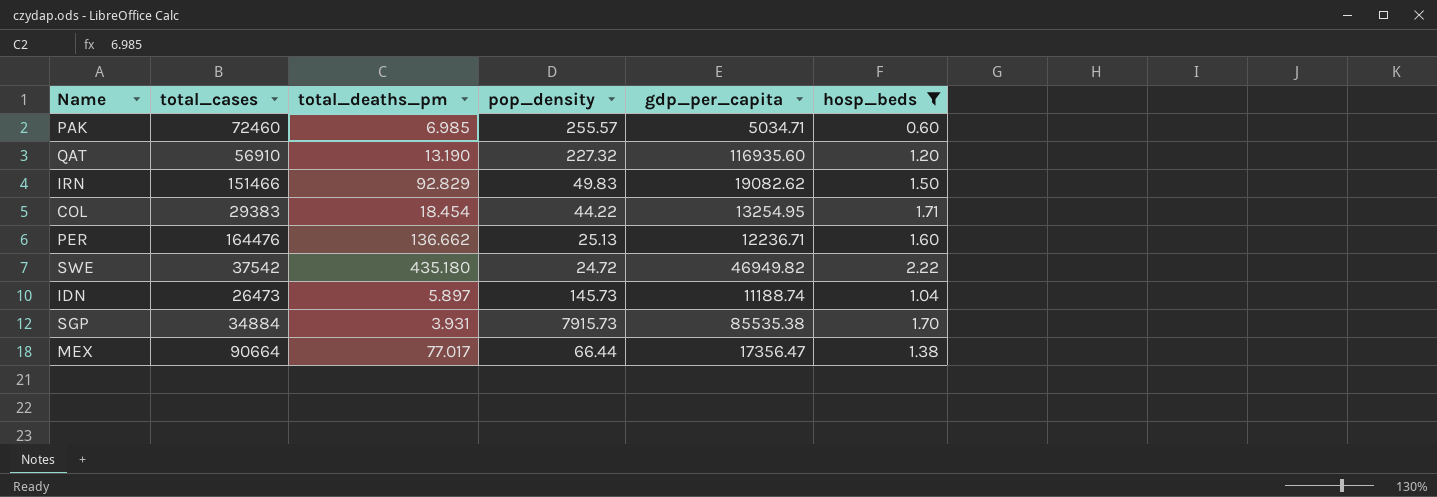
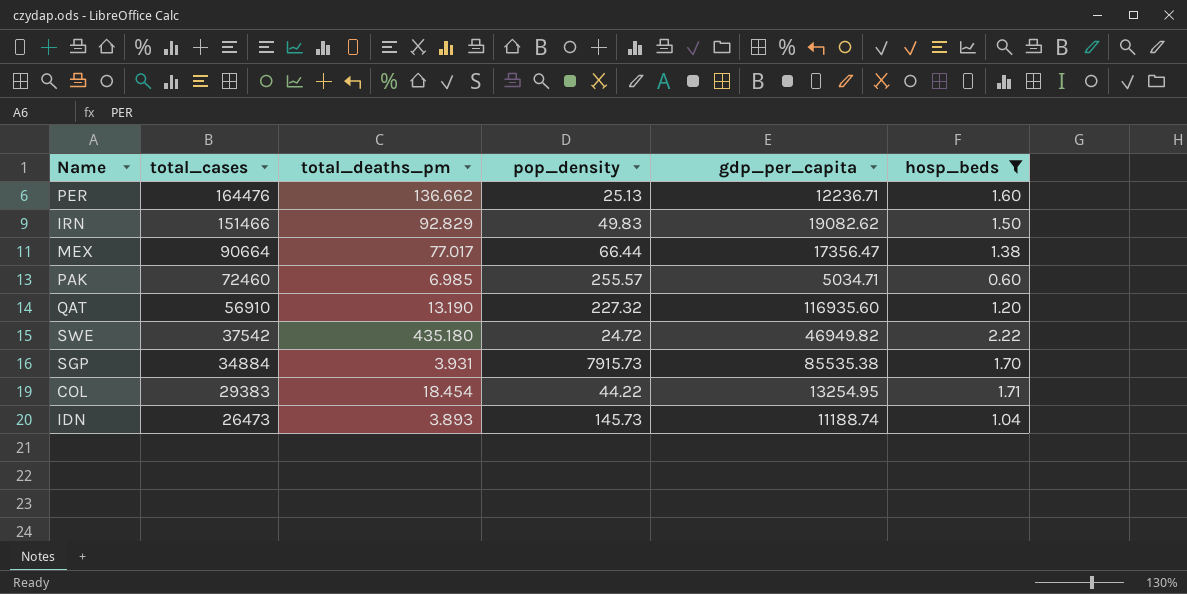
row order: none -> total_cases descending
IDN | total_deaths_pm: 5.897 -> 3.893

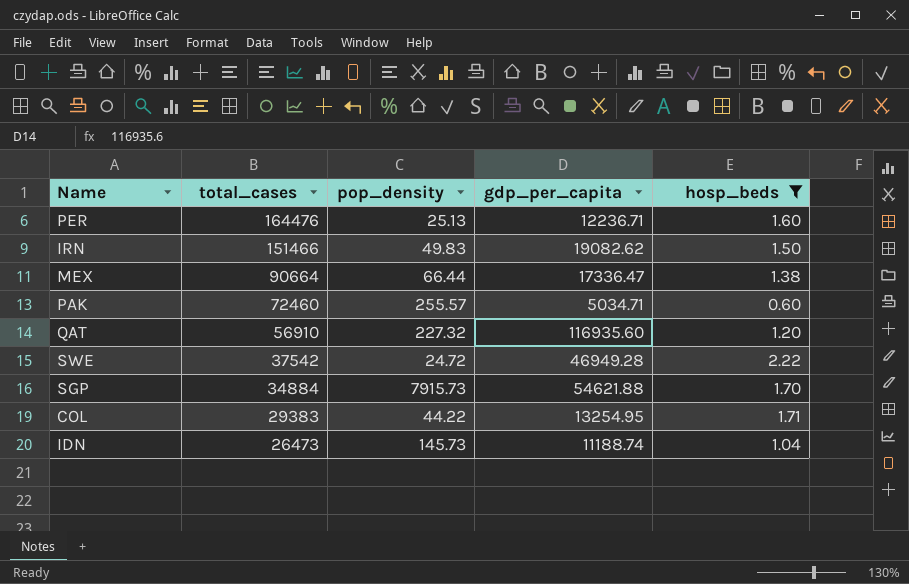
column total_deaths_pm | position: 3 -> none
MEX | gdp_per_capita: 17356.47 -> 17336.47
SWE | gdp_per_capita: 46949.82 -> 46949.28
SGP | gdp_per_capita: 85535.38 -> 54621.88

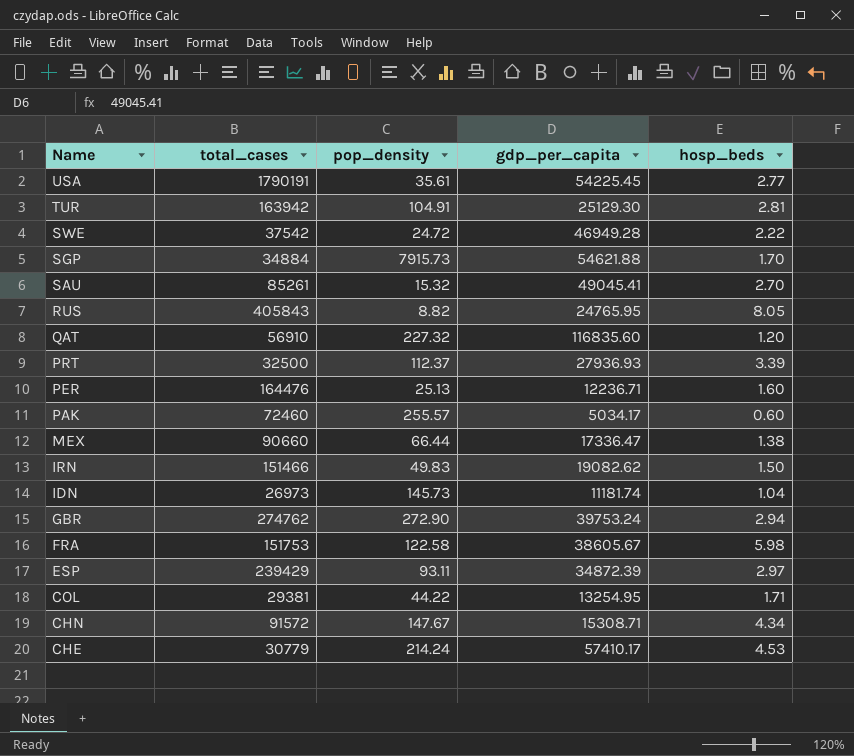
filter: hosp_beds <= 2.22 -> none
row order: total_cases descending -> Name descending
QAT | gdp_per_capita: 116935.60 -> 116835.60
PAK | gdp_per_capita: 5034.71 -> 5034.17
MEX | total_cases: 90664 -> 90660
IDN | total_cases: 26473 -> 26973
IDN | gdp_per_capita: 11188.74 -> 11181.74
COL | total_cases: 29383 -> 29381

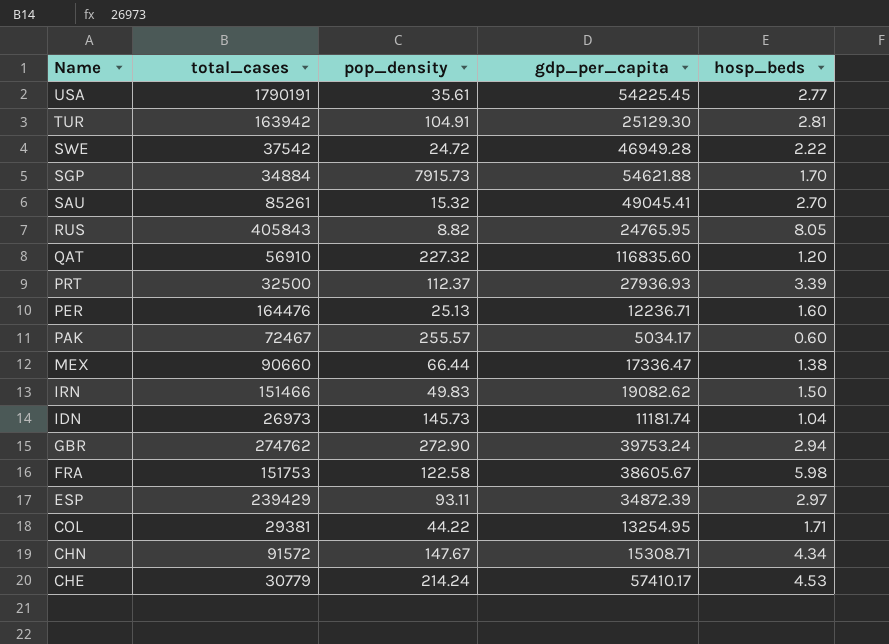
PAK | total_cases: 72460 -> 72467

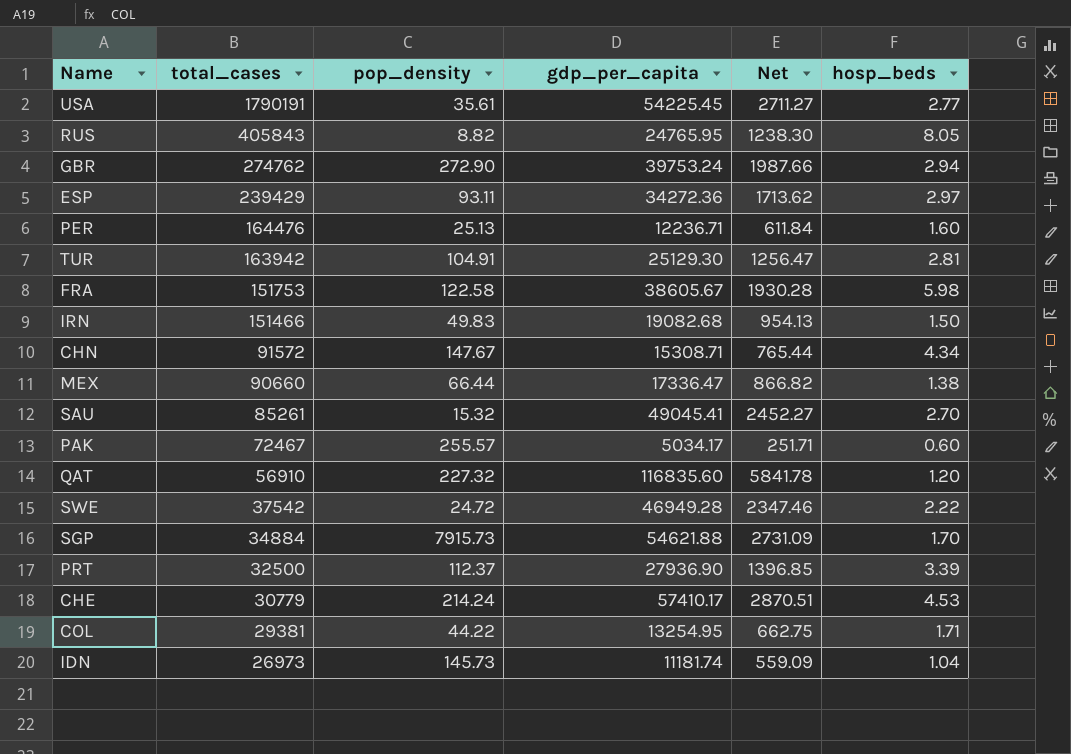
row order: Name descending -> total_cases descending
column Net | formula: none -> [gdp_per_capita] * 0.05
ESP | gdp_per_capita: 34872.39 -> 34272.36
IRN | gdp_per_capita: 19082.62 -> 19082.68
PRT | gdp_per_capita: 27936.93 -> 27936.90

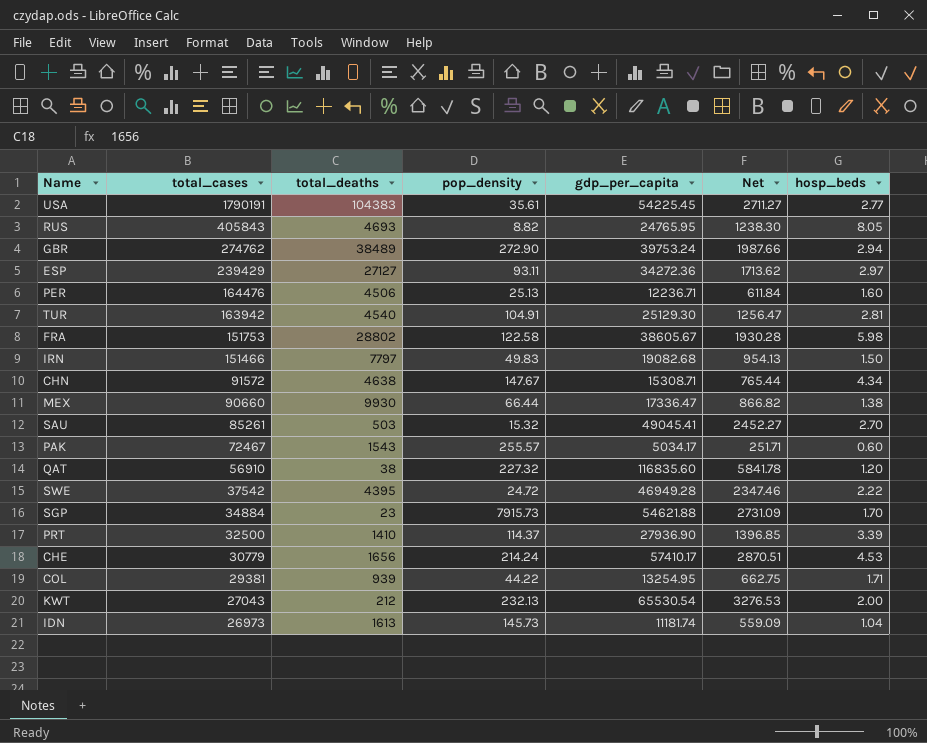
column total_deaths | position: none -> 3
PRT | pop_density: 112.37 -> 114.37
row KWT: none -> 27043 | 212 | 232.13 | 65530.54 | 3276.53 | 2.00

